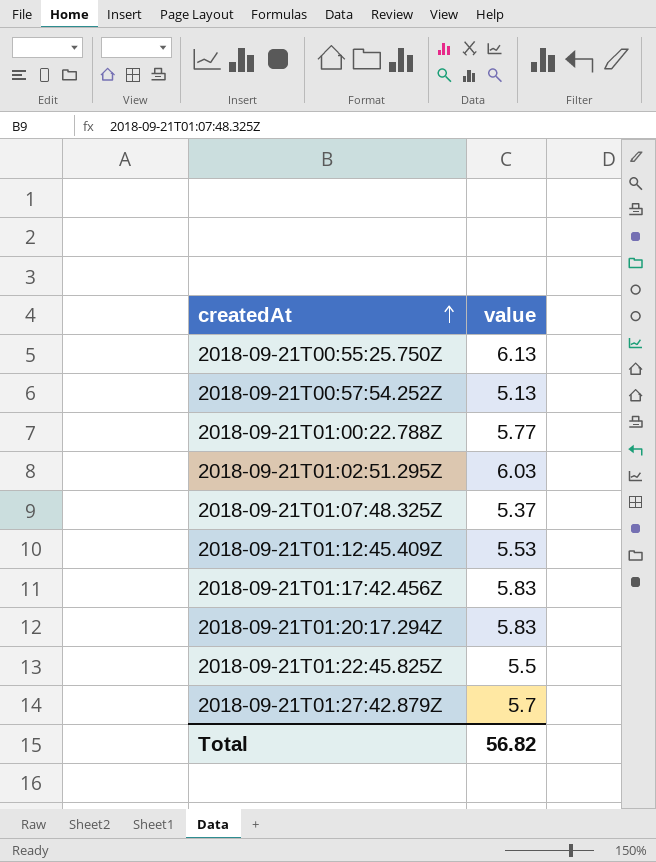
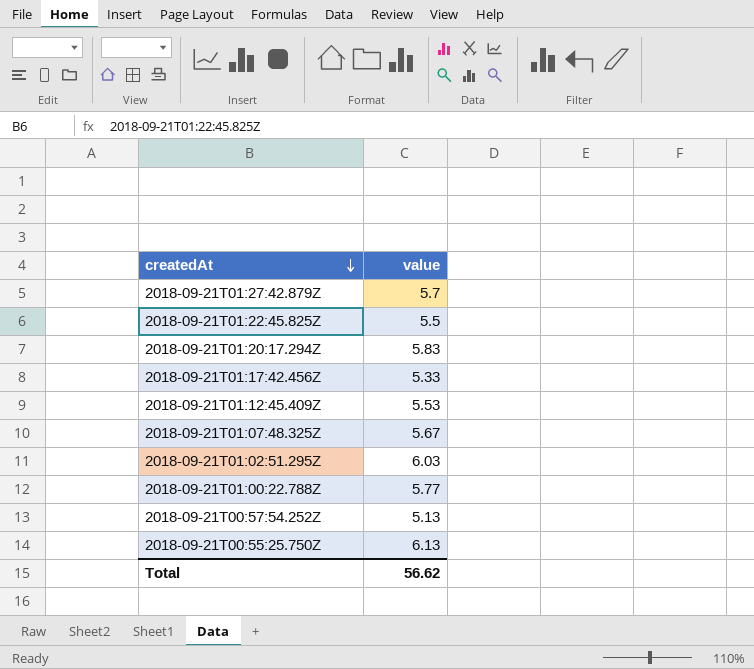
row order: createdAt ascending -> createdAt descending
2018-09-21T01:17:42.456Z | value: 5.83 -> 5.33
2018-09-21T01:07:48.325Z | value: 5.37 -> 5.67
Total | value: 56.82 -> 56.62

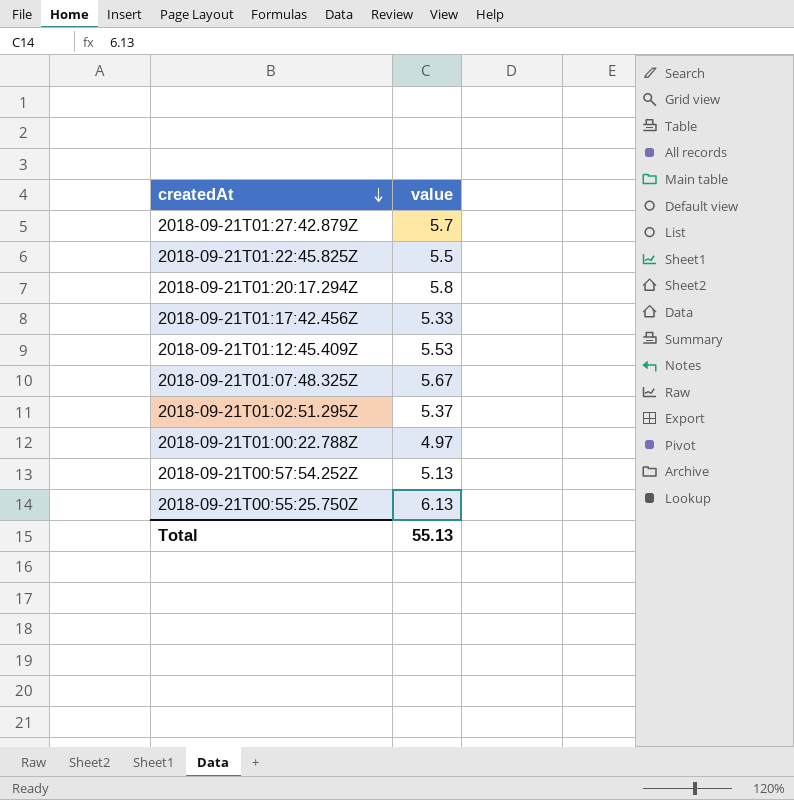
2018-09-21T01:20:17.294Z | value: 5.83 -> 5.8
2018-09-21T01:02:51.295Z | value: 6.03 -> 5.37
2018-09-21T01:00:22.788Z | value: 5.77 -> 4.97
Total | value: 56.62 -> 55.13

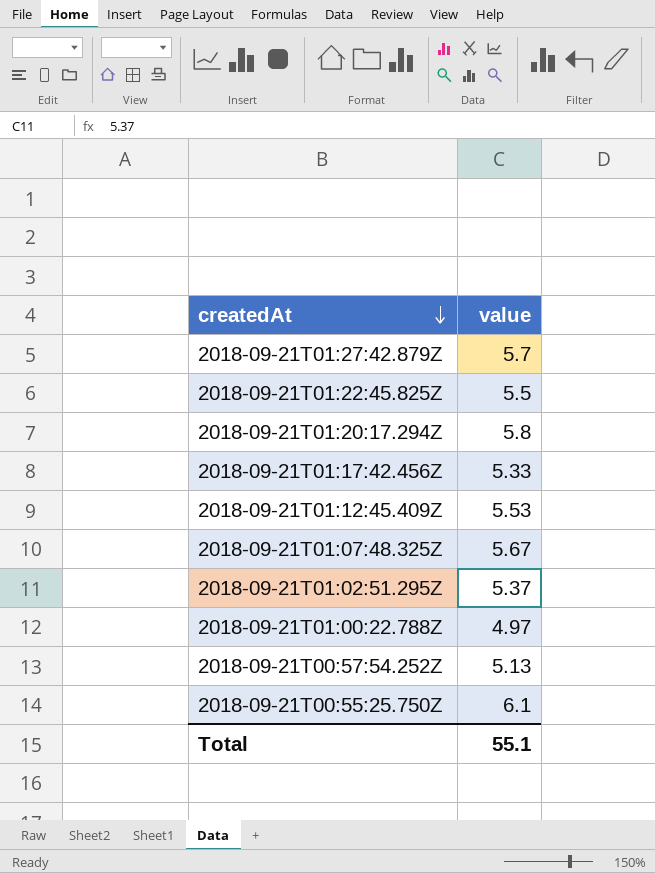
2018-09-21T00:55:25.750Z | value: 6.13 -> 6.1
Total | value: 55.13 -> 55.1

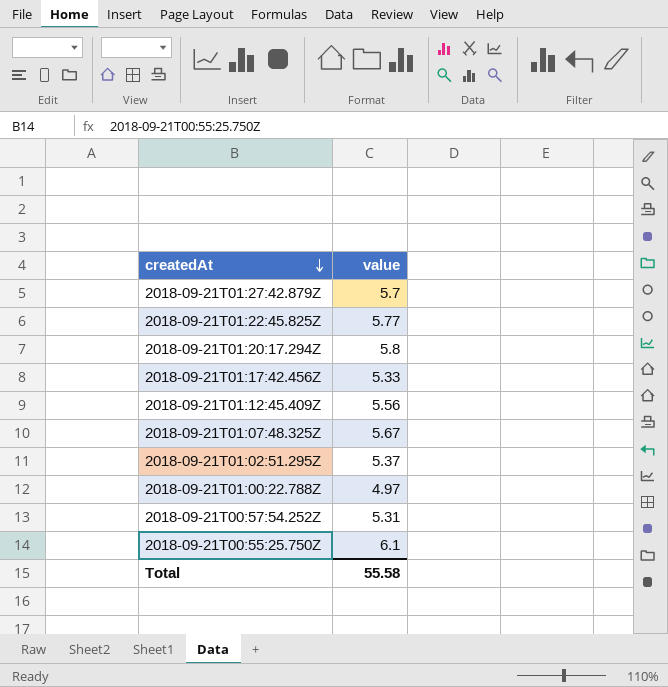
2018-09-21T01:22:45.825Z | value: 5.5 -> 5.77
2018-09-21T01:12:45.409Z | value: 5.53 -> 5.56
2018-09-21T00:57:54.252Z | value: 5.13 -> 5.31
Total | value: 55.1 -> 55.58

